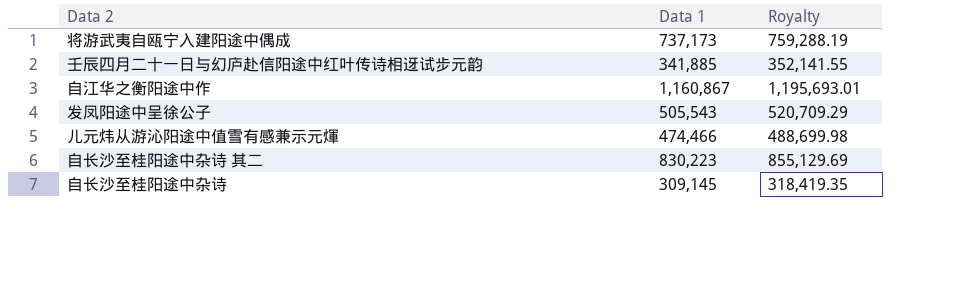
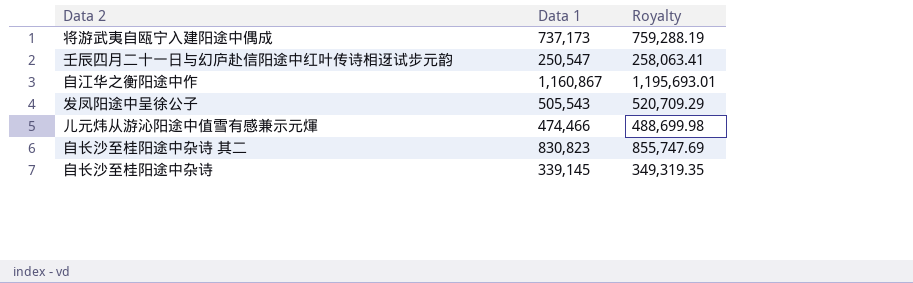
壬辰四月二十一日与幻庐赴信阳途中红叶传诗相迓试步元韵 | Data 1: 341,885 -> 250,547
壬辰四月二十一日与幻庐赴信阳途中红叶传诗相迓试步元韵 | Royalty: 352,141.55 -> 258,063.41
自长沙至桂阳途中杂诗 其二 | Data 1: 830,223 -> 830,823
自长沙至桂阳途中杂诗 其二 | Royalty: 855,129.69 -> 855,747.69
自长沙至桂阳途中杂诗 | Data 1: 309,145 -> 339,145
自长沙至桂阳途中杂诗 | Royalty: 318,419.35 -> 349,319.35

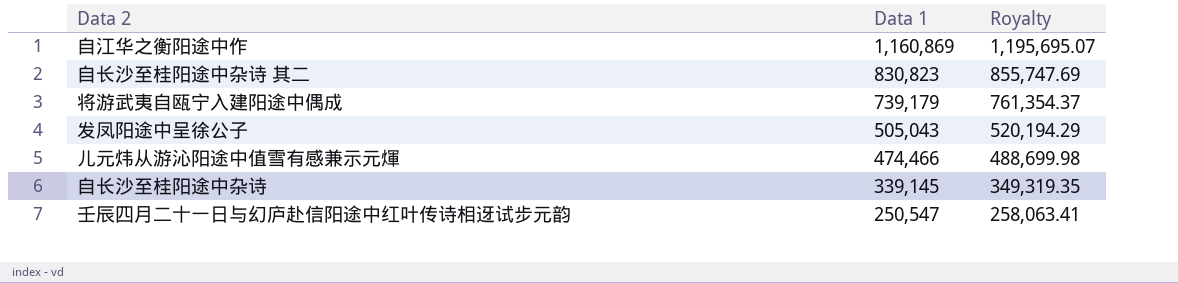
row order: none -> Data 1 descending
自江华之衡阳途中作 | Data 1: 1,160,867 -> 1,160,869
自江华之衡阳途中作 | Royalty: 1,195,693.01 -> 1,195,695.07
将游武夷自瓯宁入建阳途中偶成 | Data 1: 737,173 -> 739,179
将游武夷自瓯宁入建阳途中偶成 | Royalty: 759,288.19 -> 761,354.37
发凤阳途中呈徐公子 | Data 1: 505,543 -> 505,043
发凤阳途中呈徐公子 | Royalty: 520,709.29 -> 520,194.29

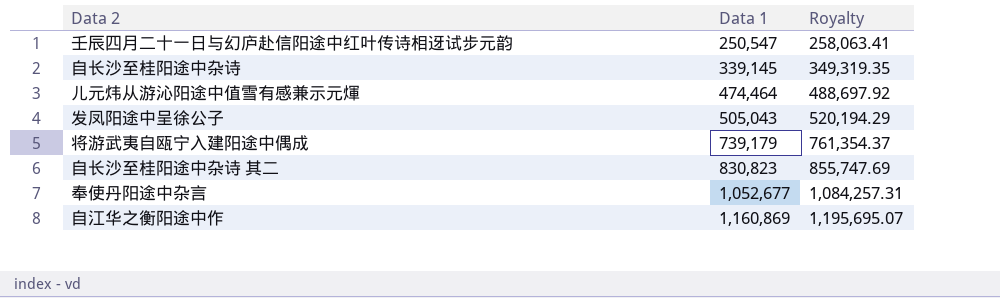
row order: Data 1 descending -> Data 1 ascending
儿元炜从游沁阳途中值雪有感兼示元煇 | Data 1: 474,466 -> 474,464
儿元炜从游沁阳途中值雪有感兼示元煇 | Royalty: 488,699.98 -> 488,697.92
row 奉使丹阳途中杂言: none -> 1,052,677 | 1,084,257.31

